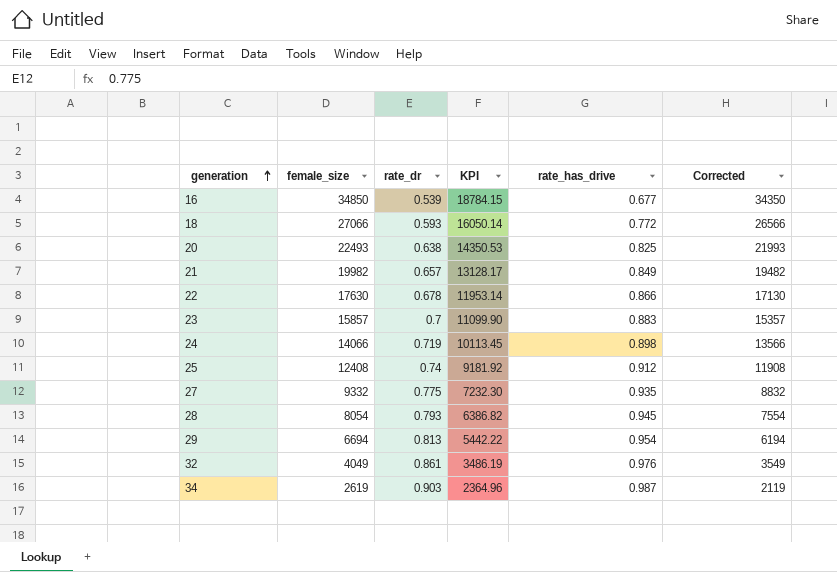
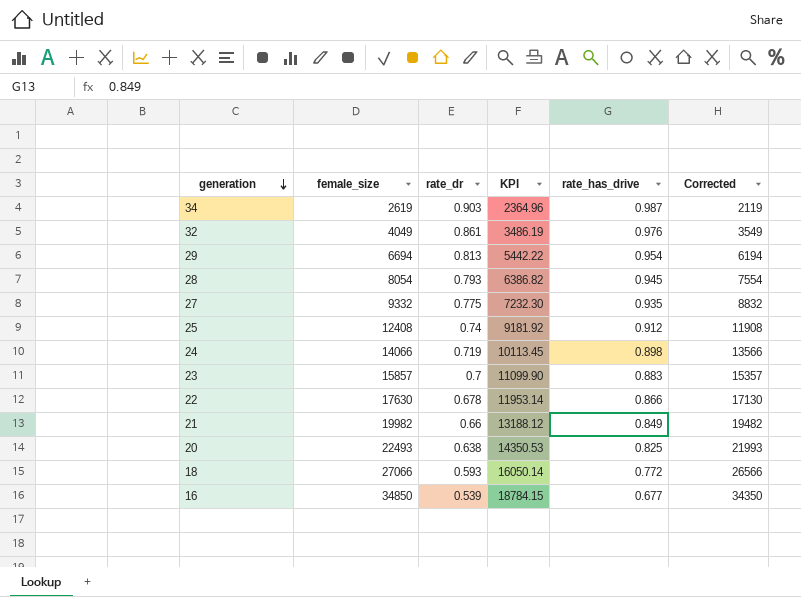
row order: generation ascending -> generation descending
21 | rate_dr: 0.657 -> 0.66
21 | KPI: 13128.17 -> 13188.12

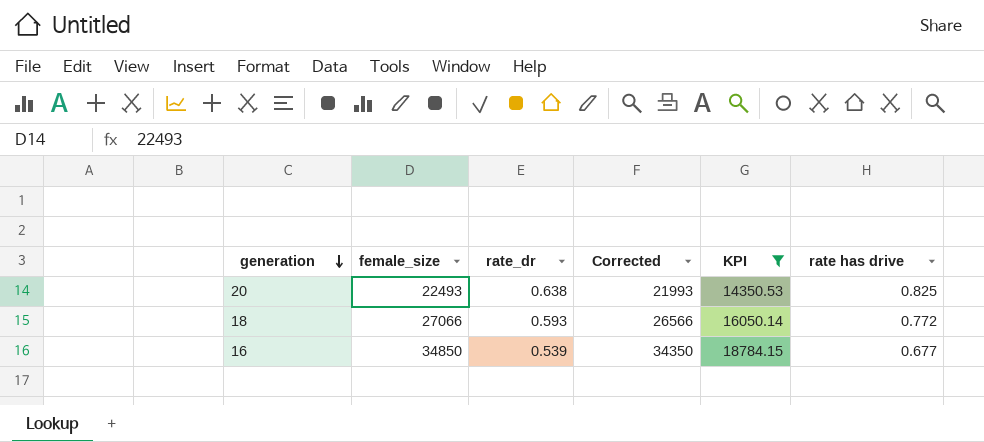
filter: none -> KPI >= 14350.53
column Corrected | position: 6 -> 4
column name: rate_has_drive -> rate has drive

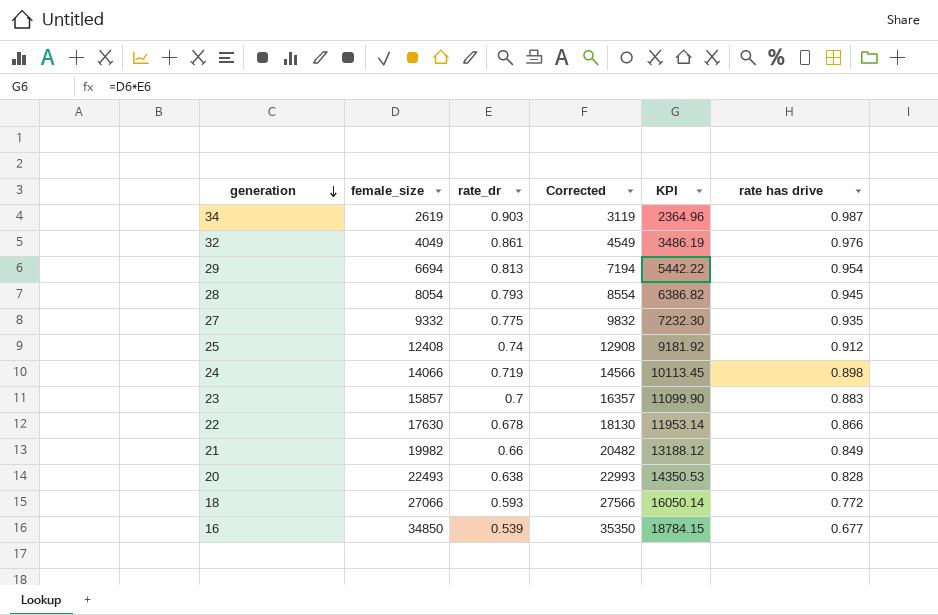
filter: KPI >= 14350.53 -> none
column Corrected | formula: [female_size] - 500 -> [female_size] + 500
20 | rate has drive: 0.825 -> 0.828

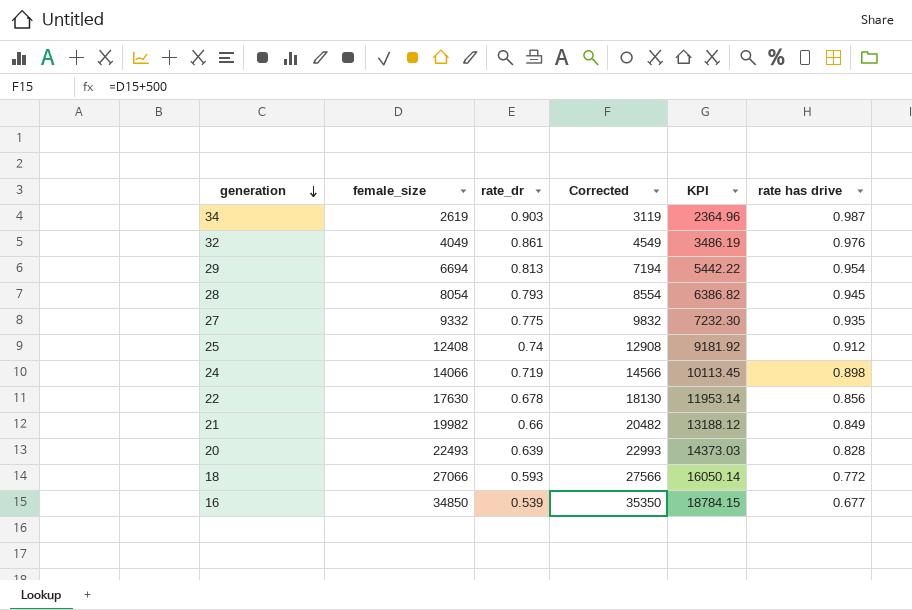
row 23: 15857 | 0.7 | 16357 | 11099.90 | 0.883 -> none
22 | rate has drive: 0.866 -> 0.856
20 | rate_dr: 0.638 -> 0.639
20 | KPI: 14350.53 -> 14373.03

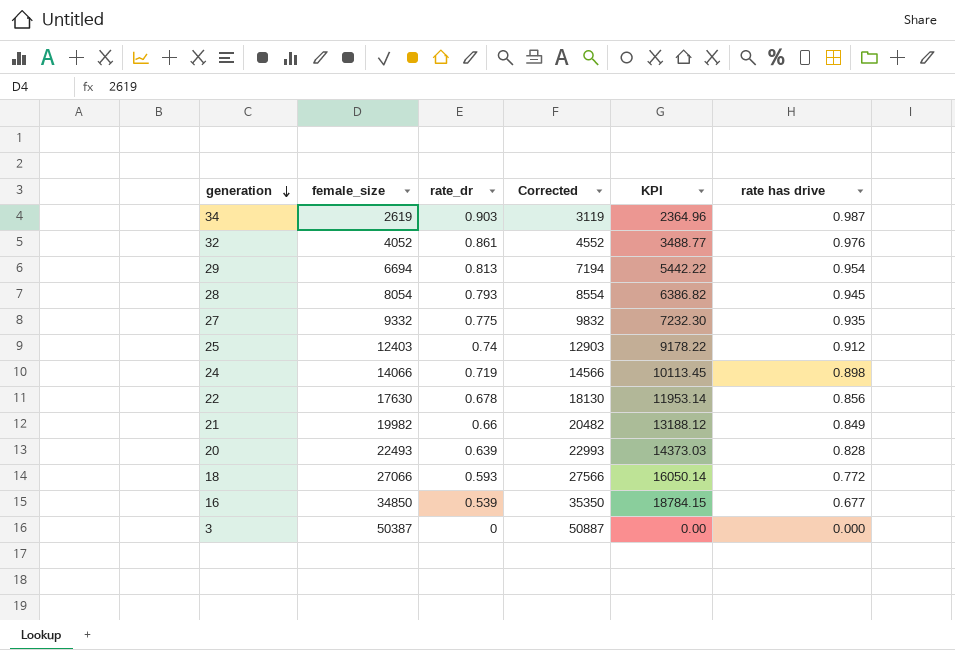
32 | female_size: 4049 -> 4052
32 | Corrected: 4549 -> 4552
32 | KPI: 3486.19 -> 3488.77
25 | female_size: 12408 -> 12403
25 | Corrected: 12908 -> 12903
25 | KPI: 9181.92 -> 9178.22
row 3: none -> 50387 | 0 | 50887 | 0.00 | 0.000

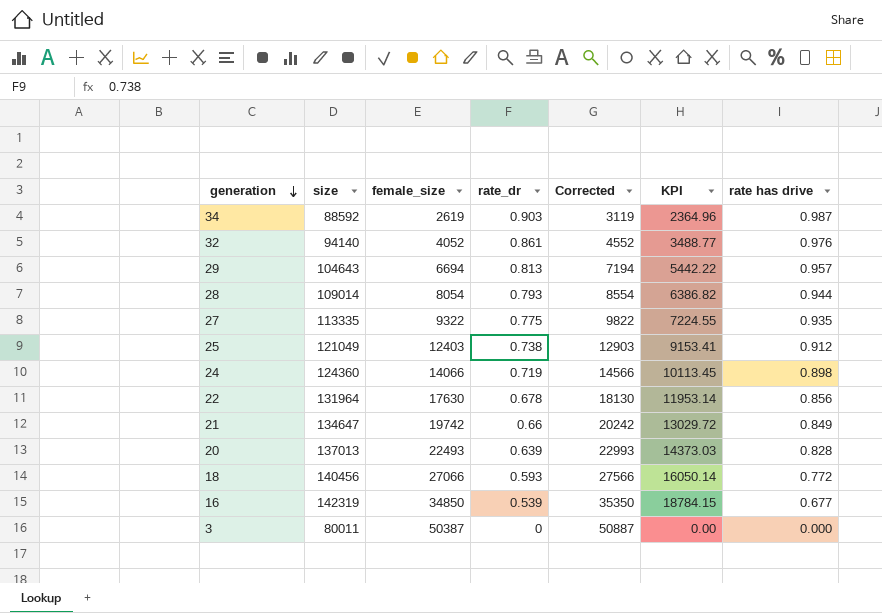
column size | position: none -> 2
29 | rate has drive: 0.954 -> 0.957
28 | rate has drive: 0.945 -> 0.944
27 | female_size: 9332 -> 9322
27 | Corrected: 9832 -> 9822
27 | KPI: 7232.30 -> 7224.55
25 | rate_dr: 0.74 -> 0.738
25 | KPI: 9178.22 -> 9153.41
21 | female_size: 19982 -> 19742
21 | Corrected: 20482 -> 20242
21 | KPI: 13188.12 -> 13029.72

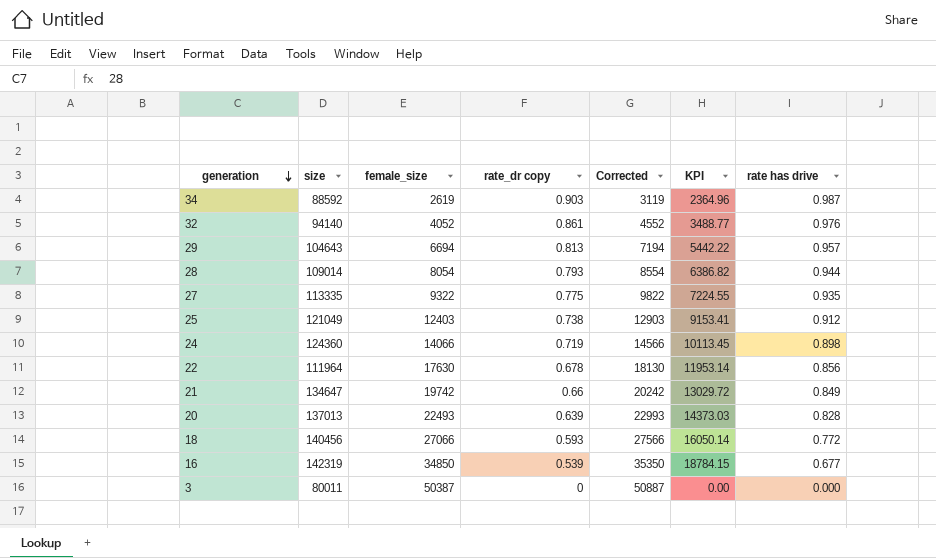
column name: rate_dr -> rate_dr copy
22 | size: 131964 -> 111964

